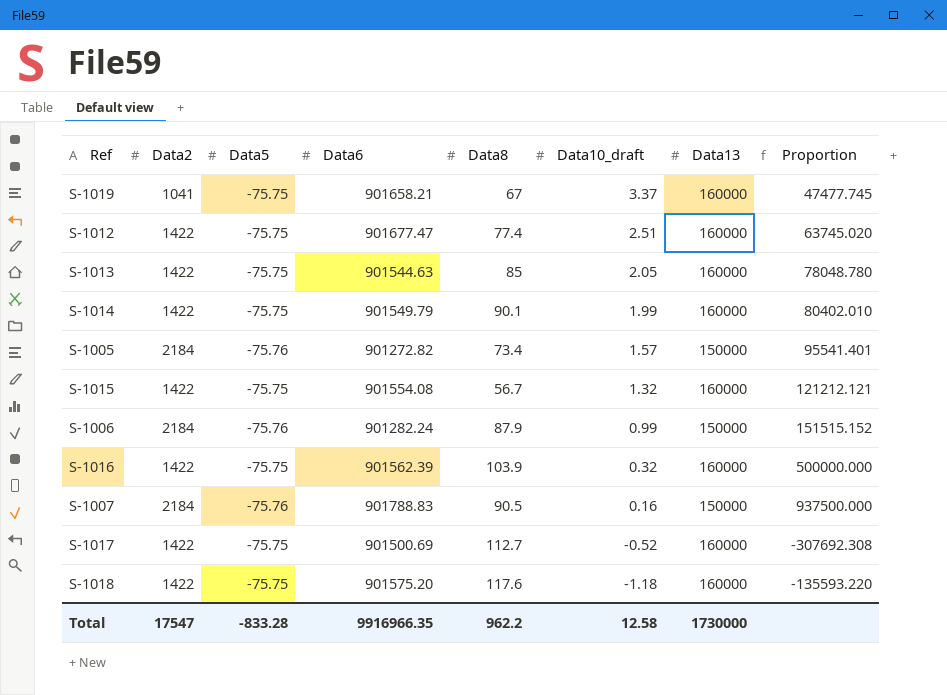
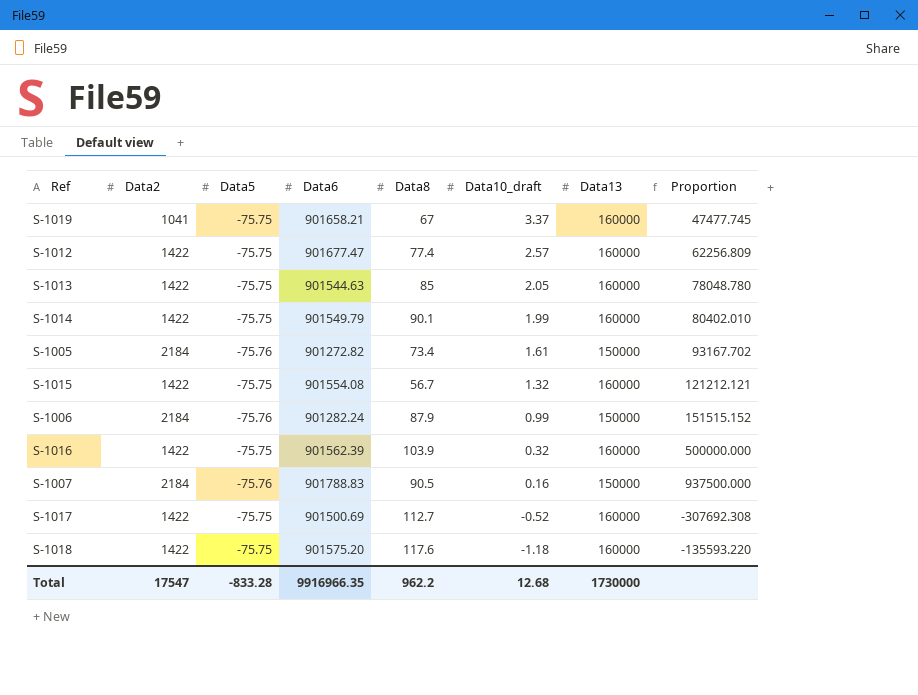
S-1012 | Data10_draft: 2.51 -> 2.57
S-1012 | Proportion: 63745.020 -> 62256.809
S-1005 | Data10_draft: 1.57 -> 1.61
S-1005 | Proportion: 95541.401 -> 93167.702
Total | Data10_draft: 12.58 -> 12.68

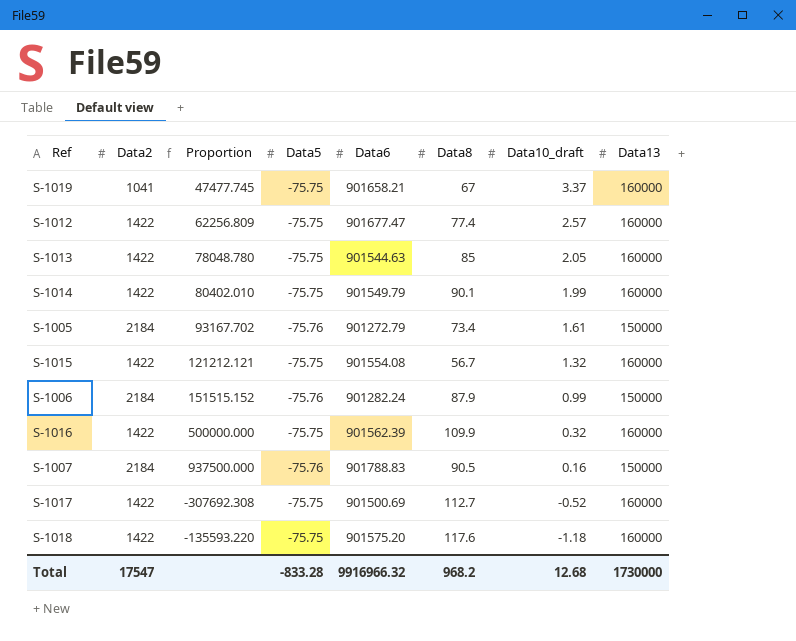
column Proportion | position: 8 -> 3
S-1005 | Data6: 901272.82 -> 901272.79
S-1016 | Data8: 103.9 -> 109.9
Total | Data6: 9916966.35 -> 9916966.32
Total | Data8: 962.2 -> 968.2

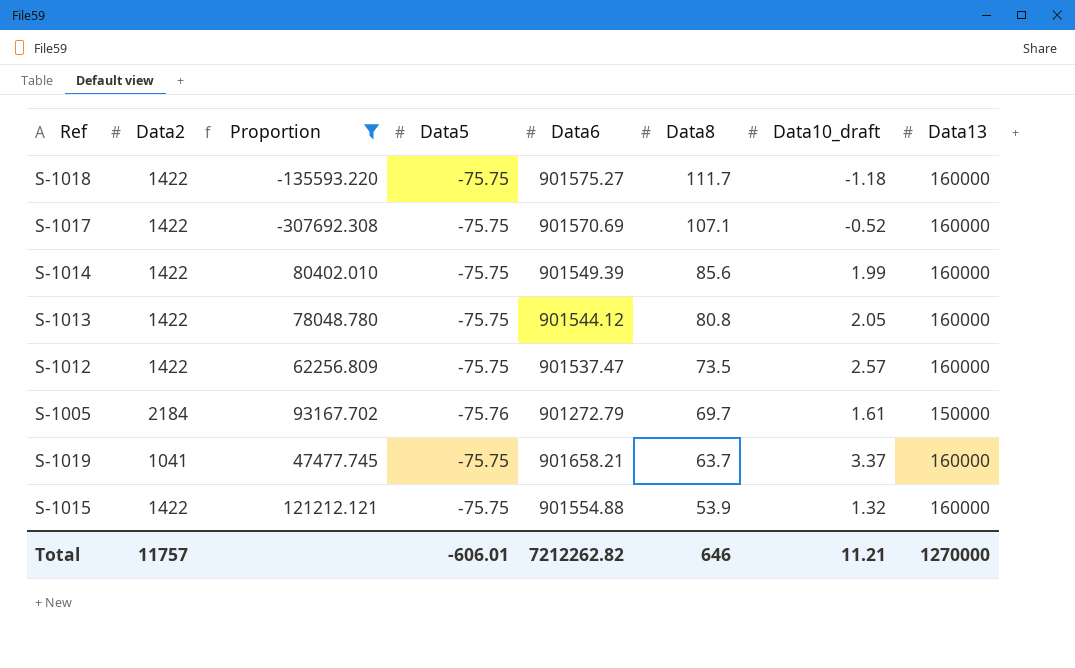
filter: none -> Proportion <= 121212.121
row order: Data10_draft descending -> Data8 descending
S-1018 | Data6: 901575.20 -> 901575.27
S-1018 | Data8: 117.6 -> 111.7
S-1017 | Data6: 901500.69 -> 901570.69
S-1017 | Data8: 112.7 -> 107.1
S-1014 | Data6: 901549.79 -> 901549.39
S-1014 | Data8: 90.1 -> 85.6
S-1013 | Data6: 901544.63 -> 901544.12
S-1013 | Data8: 85 -> 80.8
S-1012 | Data6: 901677.47 -> 901537.47
S-1012 | Data8: 77.4 -> 73.5
S-1005 | Data8: 73.4 -> 69.7
S-1019 | Data8: 67 -> 63.7
S-1015 | Data6: 901554.08 -> 901554.88
S-1015 | Data8: 56.7 -> 53.9
Total | Data2: 17547 -> 11757
Total | Data5: -833.28 -> -606.01
Total | Data6: 9916966.32 -> 7212262.82
Total | Data8: 968.2 -> 646
Total | Data10_draft: 12.68 -> 11.21
Total | Data13: 1730000 -> 1270000

